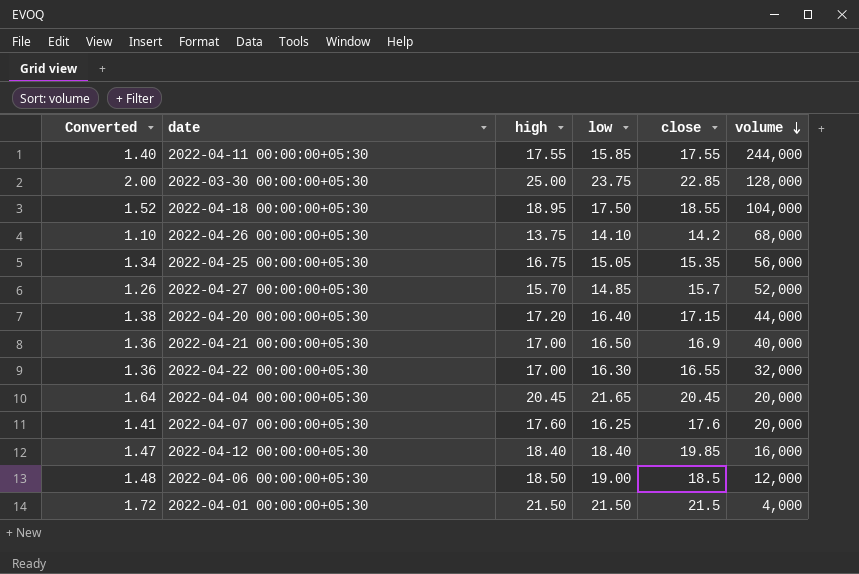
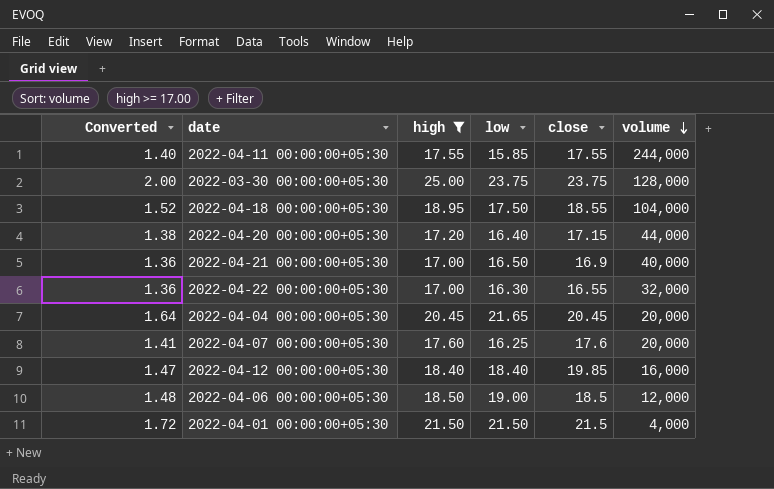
filter: none -> high >= 17.00
2022-03-30 00:00:00+05:30 | close: 22.85 -> 23.75

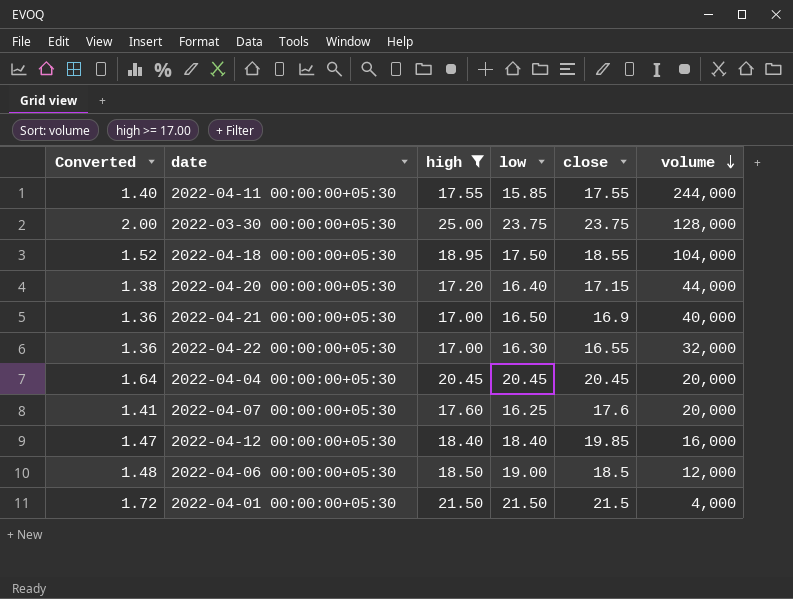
2022-04-04 00:00:00+05:30 | low: 21.65 -> 20.45

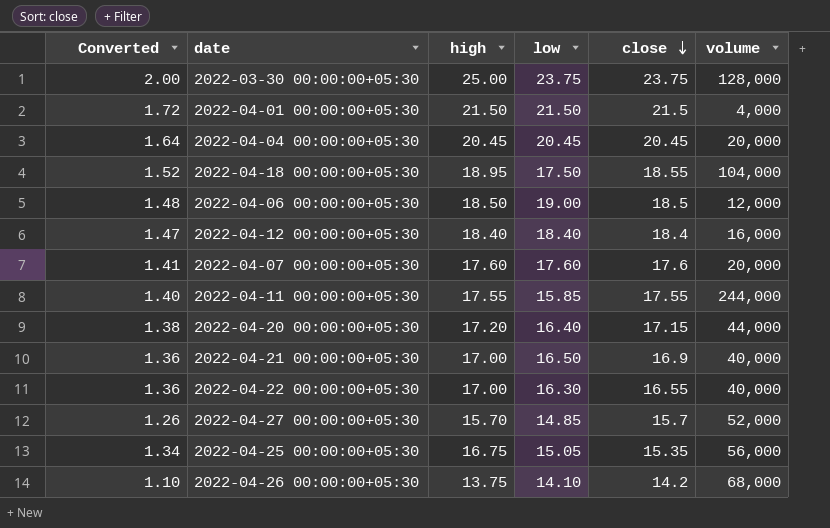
filter: high >= 17.00 -> none
row order: volume descending -> close descending
2022-04-12 00:00:00+05:30 | close: 19.85 -> 18.4
2022-04-07 00:00:00+05:30 | low: 16.25 -> 17.60
2022-04-22 00:00:00+05:30 | volume: 32,000 -> 40,000

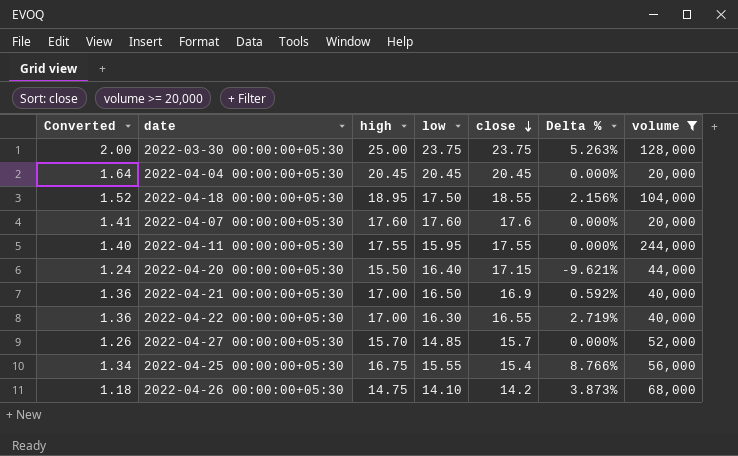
filter: none -> volume >= 20,000
column Delta % | formula: none -> ([high] - [close]) / [close]
2022-04-11 00:00:00+05:30 | low: 15.85 -> 15.95
2022-04-20 00:00:00+05:30 | Converted: 1.38 -> 1.24
2022-04-20 00:00:00+05:30 | high: 17.20 -> 15.50
2022-04-25 00:00:00+05:30 | low: 15.05 -> 15.55
2022-04-25 00:00:00+05:30 | close: 15.35 -> 15.4
2022-04-26 00:00:00+05:30 | Converted: 1.10 -> 1.18
2022-04-26 00:00:00+05:30 | high: 13.75 -> 14.75

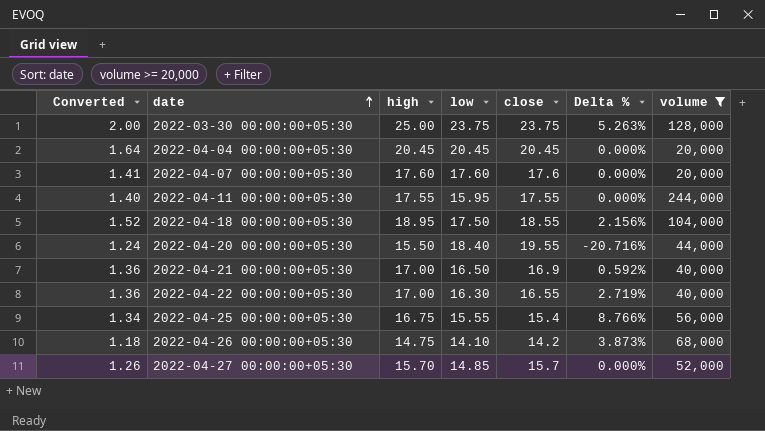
row order: close descending -> date ascending
2022-04-20 00:00:00+05:30 | low: 16.40 -> 18.40
2022-04-20 00:00:00+05:30 | close: 17.15 -> 19.55
2022-04-20 00:00:00+05:30 | Delta %: -9.621% -> -20.716%

